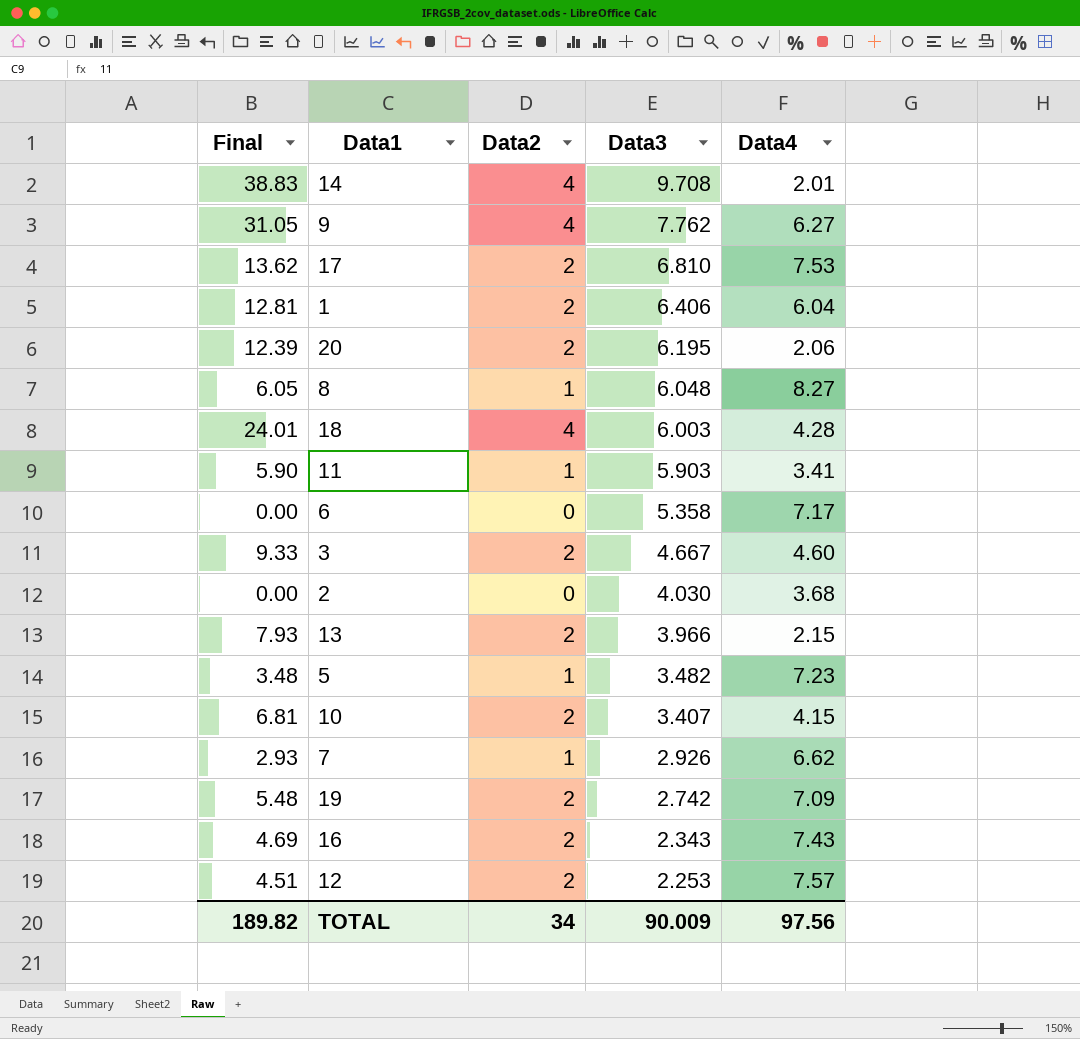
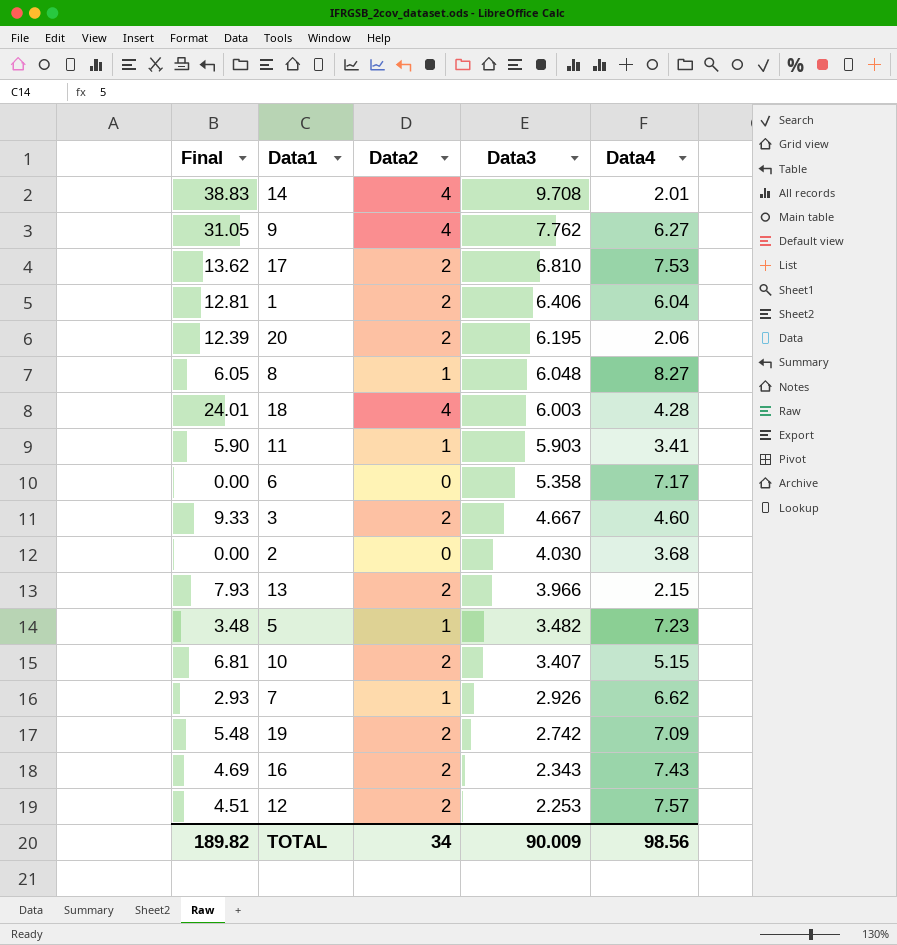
10 | Data4: 4.15 -> 5.15
TOTAL | Data4: 97.56 -> 98.56

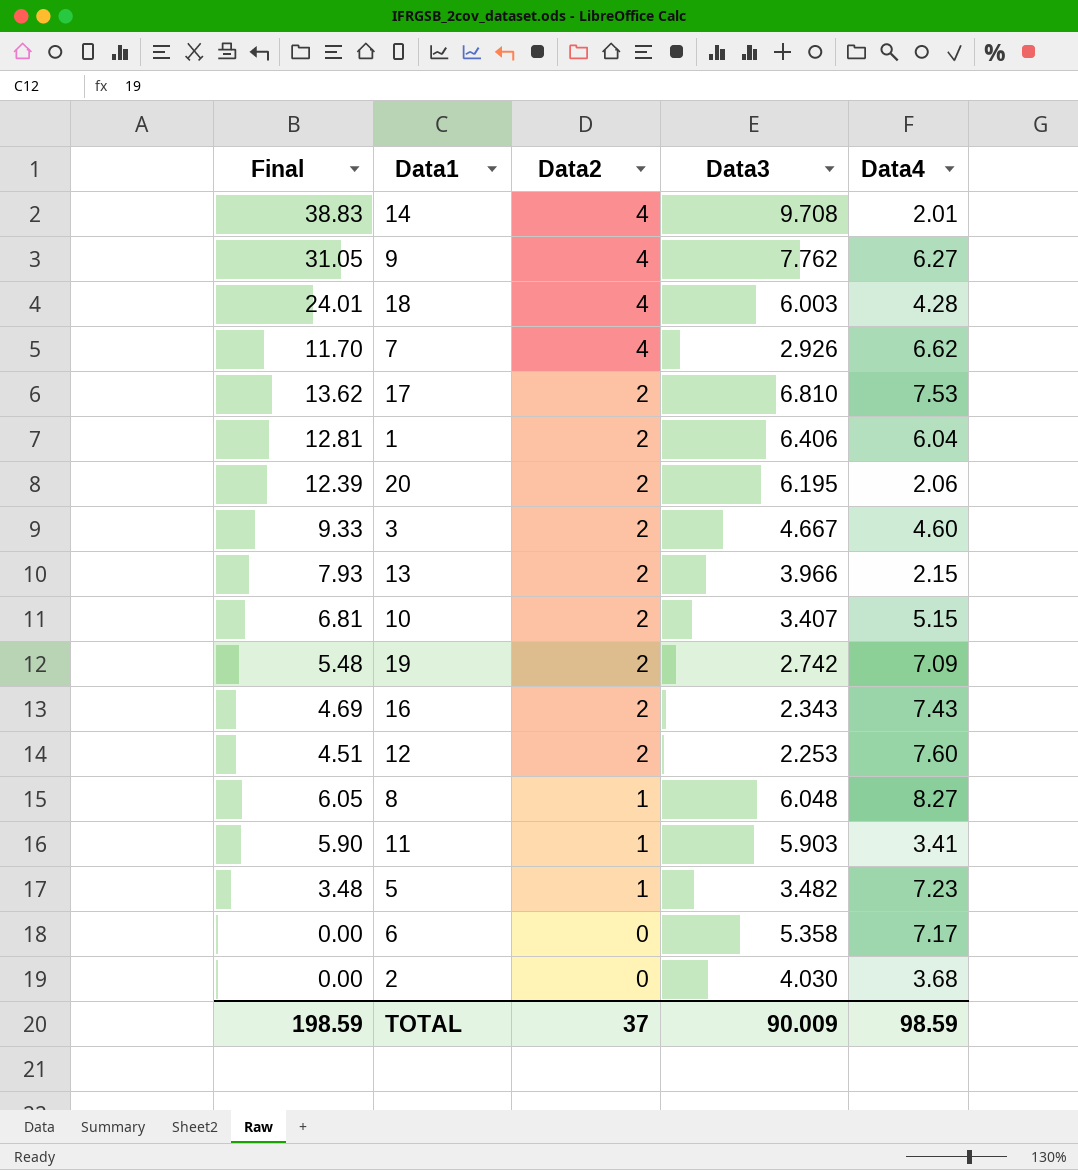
row order: Data3 descending -> Data2 descending
7 | Final: 2.93 -> 11.70
7 | Data2: 1 -> 4
12 | Data4: 7.57 -> 7.60
TOTAL | Final: 189.82 -> 198.59
TOTAL | Data2: 34 -> 37
TOTAL | Data4: 98.56 -> 98.59

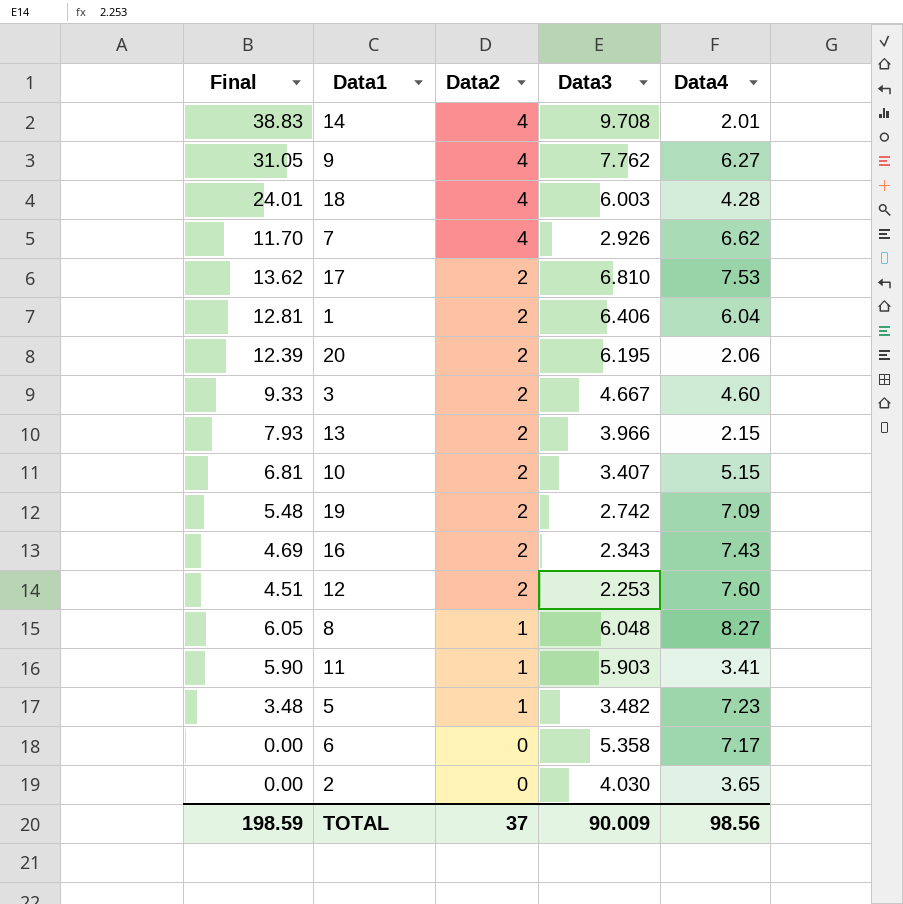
2 | Data4: 3.68 -> 3.65
TOTAL | Data4: 98.59 -> 98.56

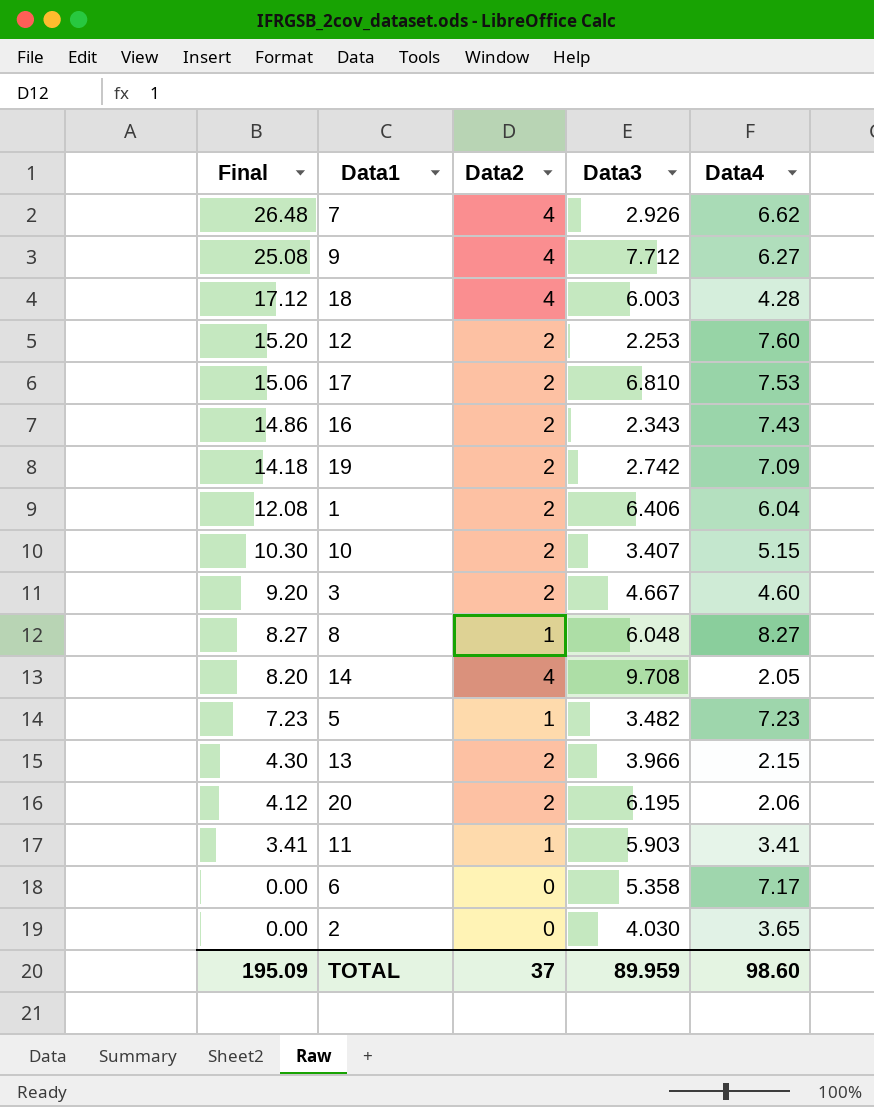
row order: Data2 descending -> Final descending
column Final | formula: [Data2] * [Data3] -> [Data2] * [Data4]
9 | Data3: 7.762 -> 7.712
14 | Data4: 2.01 -> 2.05
TOTAL | Final: 198.59 -> 195.09
TOTAL | Data3: 90.009 -> 89.959
TOTAL | Data4: 98.56 -> 98.60

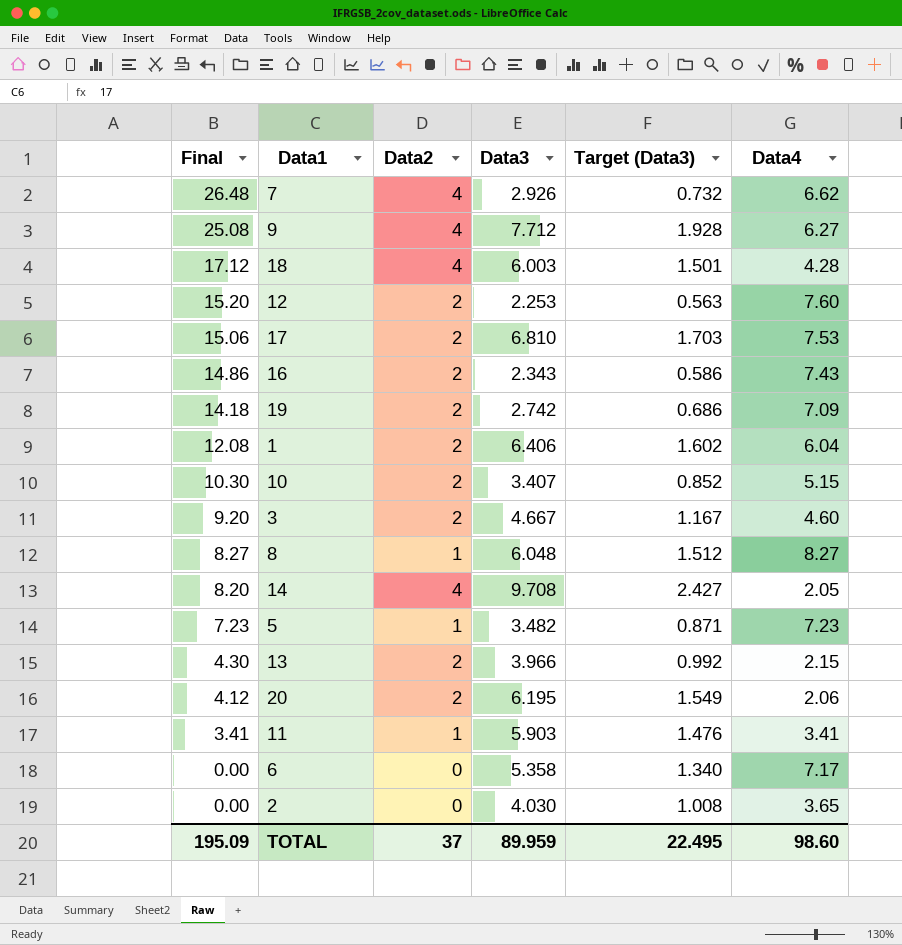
column Target (Data3) | formula: none -> [Data3] * 0.25

